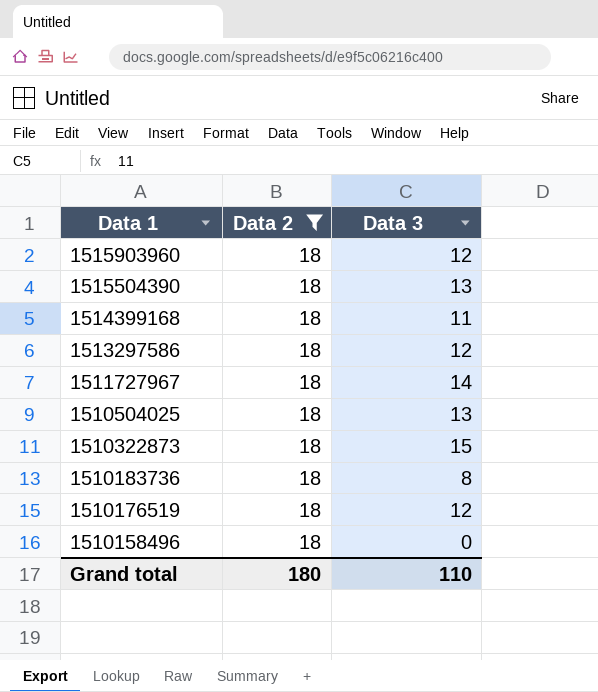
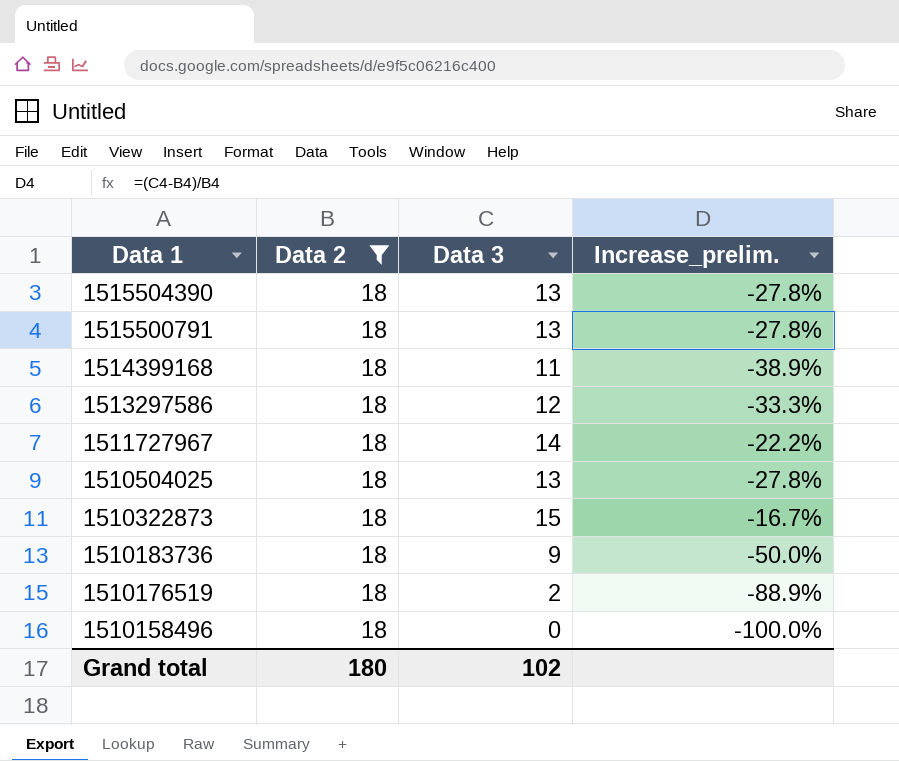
column Increase_prelim. | formula: none -> ([Data 3] - [Data 2]) / [Data 2]
row 1515903960: 18 | 12 -> none
row 1515500791: none -> 18 | 13 | -27.8%
1510183736 | Data 3: 8 -> 9
1510176519 | Data 3: 12 -> 2
Grand total | Data 3: 110 -> 102

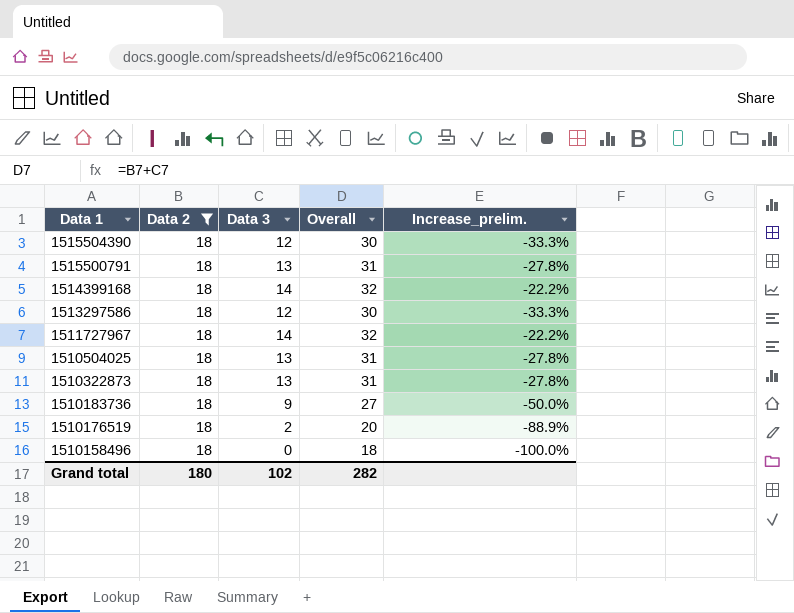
column Overall | formula: none -> [Data 2] + [Data 3]
1515504390 | Data 3: 13 -> 12
1515504390 | Increase_prelim.: -27.8% -> -33.3%
1514399168 | Data 3: 11 -> 14
1514399168 | Increase_prelim.: -38.9% -> -22.2%
1510322873 | Data 3: 15 -> 13
1510322873 | Increase_prelim.: -16.7% -> -27.8%

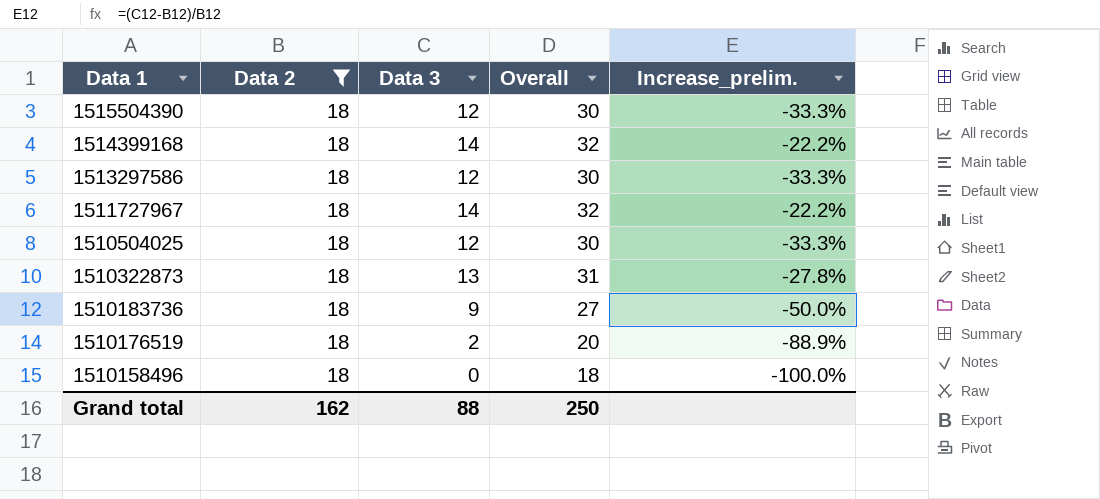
row 1515500791: 18 | 13 | 31 | -27.8% -> none
1510504025 | Data 3: 13 -> 12
1510504025 | Overall: 31 -> 30
1510504025 | Increase_prelim.: -27.8% -> -33.3%
Grand total | Data 2: 180 -> 162
Grand total | Data 3: 102 -> 88
Grand total | Overall: 282 -> 250

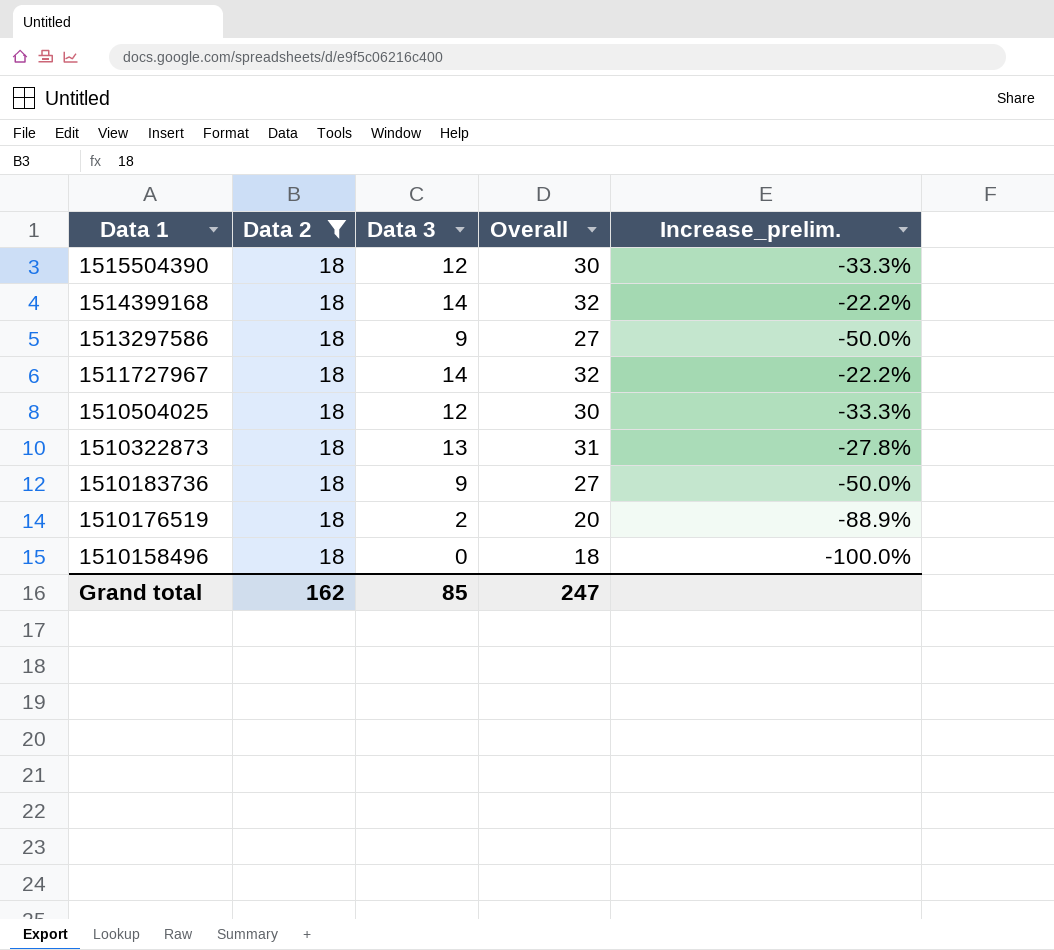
1513297586 | Data 3: 12 -> 9
1513297586 | Overall: 30 -> 27
1513297586 | Increase_prelim.: -33.3% -> -50.0%
Grand total | Data 3: 88 -> 85
Grand total | Overall: 250 -> 247

